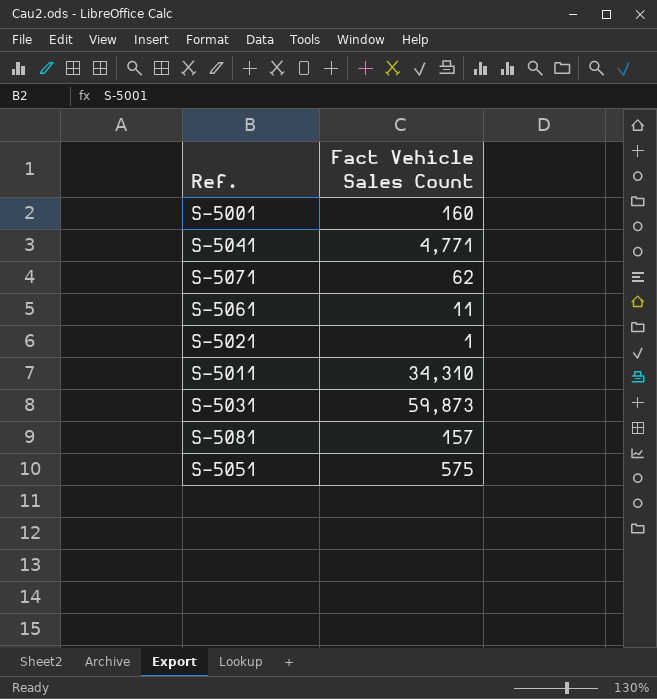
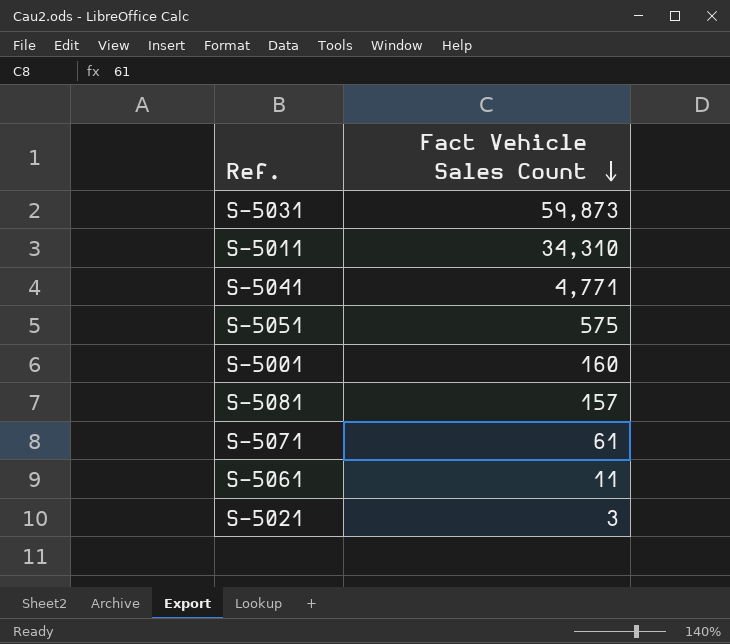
row order: none -> Fact Vehicle Sales Count descending
S-5071 | Fact Vehicle Sales Count: 62 -> 61
S-5021 | Fact Vehicle Sales Count: 1 -> 3

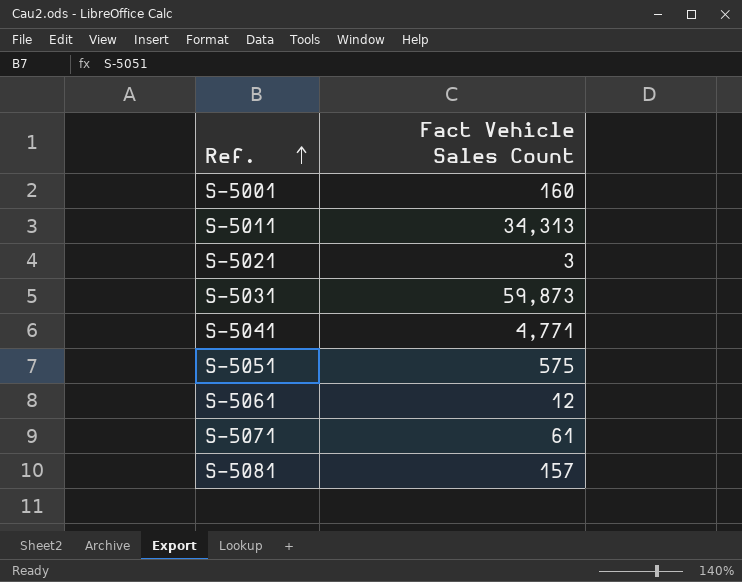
row order: Fact Vehicle Sales Count descending -> Ref. ascending
S-5011 | Fact Vehicle Sales Count: 34,310 -> 34,313
S-5061 | Fact Vehicle Sales Count: 11 -> 12

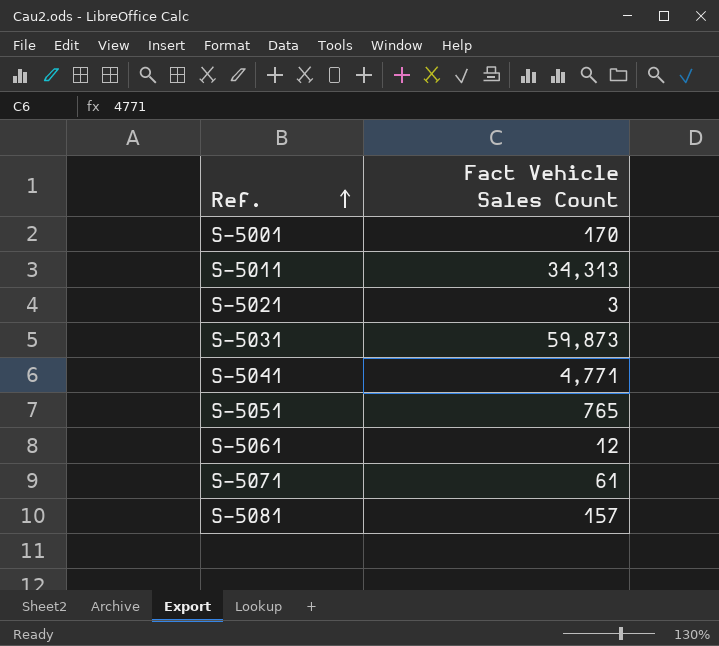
S-5001 | Fact Vehicle Sales Count: 160 -> 170
S-5051 | Fact Vehicle Sales Count: 575 -> 765

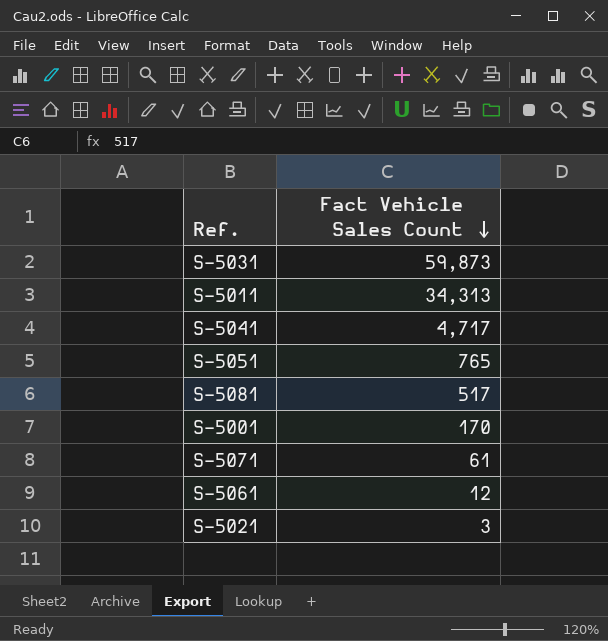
row order: Ref. ascending -> Fact Vehicle Sales Count descending
S-5041 | Fact Vehicle Sales Count: 4,771 -> 4,717
S-5081 | Fact Vehicle Sales Count: 157 -> 517

